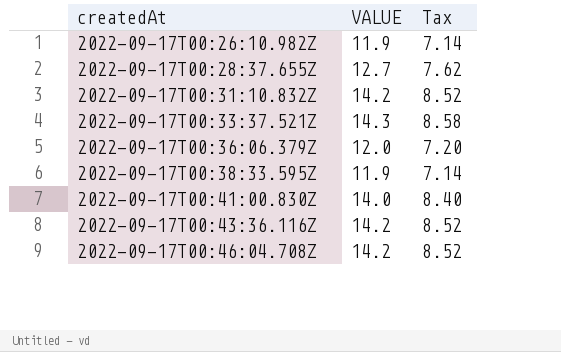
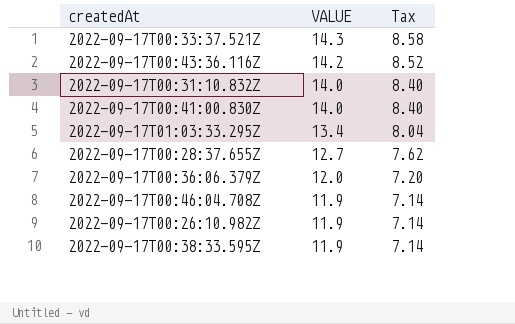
row order: createdAt ascending -> VALUE descending
2022-09-17T00:31:10.832Z | VALUE: 14.2 -> 14.0
2022-09-17T00:31:10.832Z | Tax: 8.52 -> 8.40
row 2022-09-17T01:03:33.295Z: none -> 13.4 | 8.04
2022-09-17T00:46:04.708Z | VALUE: 14.2 -> 11.9
2022-09-17T00:46:04.708Z | Tax: 8.52 -> 7.14

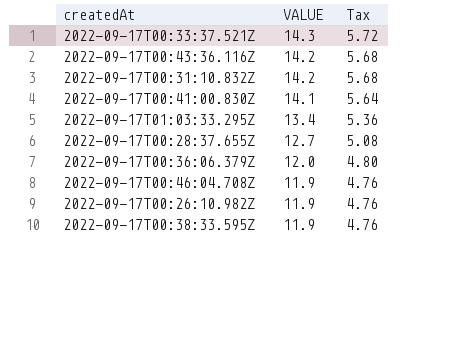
column Tax | formula: [VALUE] * 0.6 -> [VALUE] * 0.4
2022-09-17T00:31:10.832Z | VALUE: 14.0 -> 14.2
2022-09-17T00:41:00.830Z | VALUE: 14.0 -> 14.1

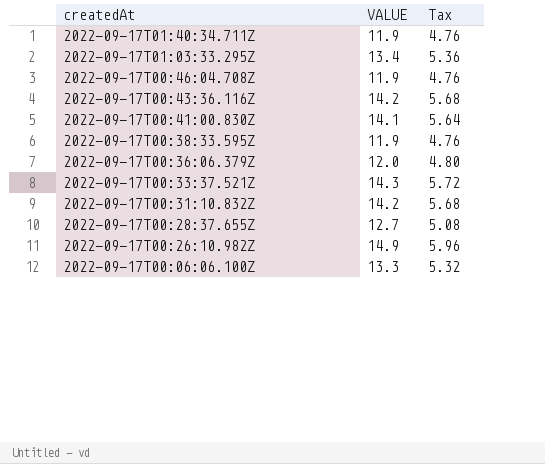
row order: VALUE descending -> createdAt descending
row 2022-09-17T01:40:34.711Z: none -> 11.9 | 4.76
2022-09-17T00:26:10.982Z | VALUE: 11.9 -> 14.9
2022-09-17T00:26:10.982Z | Tax: 4.76 -> 5.96
row 2022-09-17T00:06:06.100Z: none -> 13.3 | 5.32

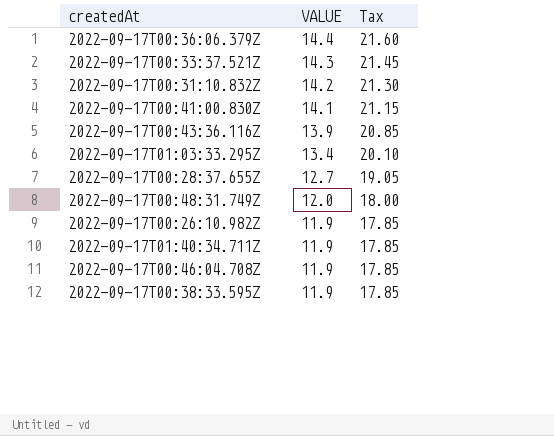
row order: createdAt descending -> VALUE descending
column Tax | formula: [VALUE] * 0.4 -> [VALUE] * 1.5
row 2022-09-17T00:06:06.100Z: 13.3 | 5.32 -> none
2022-09-17T00:36:06.379Z | VALUE: 12.0 -> 14.4
2022-09-17T00:43:36.116Z | VALUE: 14.2 -> 13.9
row 2022-09-17T00:48:31.749Z: none -> 12.0 | 18.00
2022-09-17T00:26:10.982Z | VALUE: 14.9 -> 11.9

